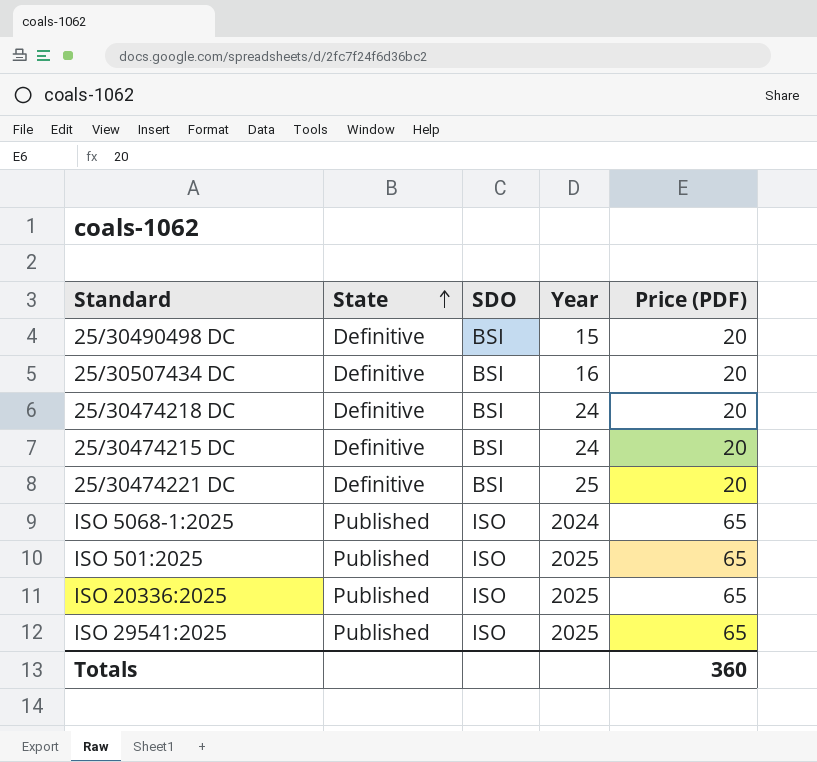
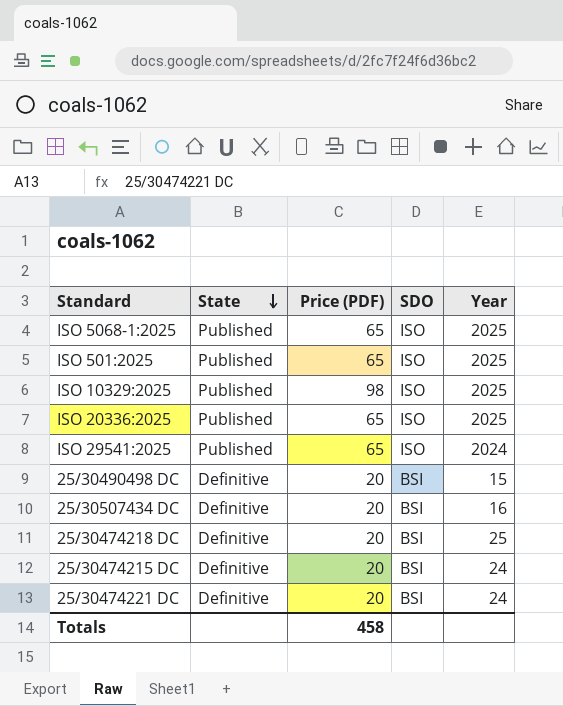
row order: State ascending -> State descending
column Price (PDF) | position: 5 -> 3
ISO 5068-1:2025 | Year: 2024 -> 2025
row ISO 10329:2025: none -> Published | 98 | ISO | 2025
ISO 29541:2025 | Year: 2025 -> 2024
25/30474218 DC | Year: 24 -> 25
25/30474221 DC | Year: 25 -> 24
Totals | Price (PDF): 360 -> 458

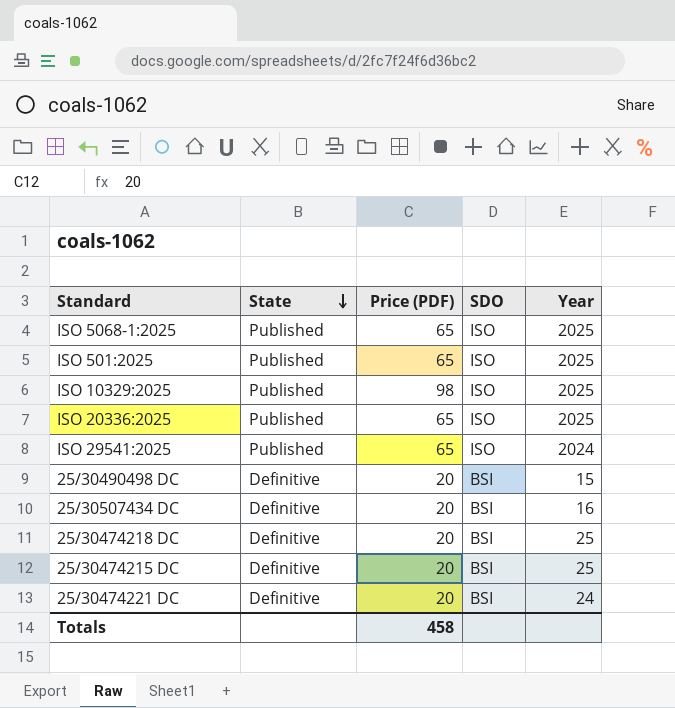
25/30474215 DC | Year: 24 -> 25

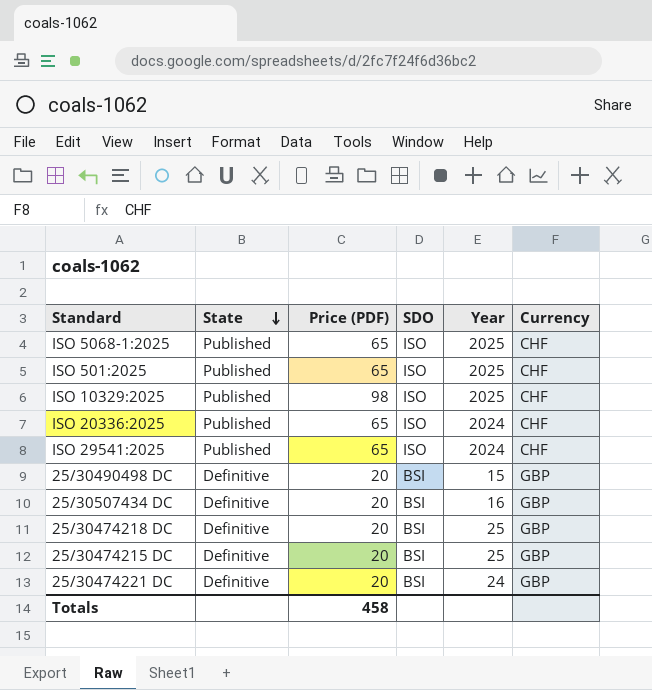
column Currency | position: none -> 6
ISO 20336:2025 | Year: 2025 -> 2024

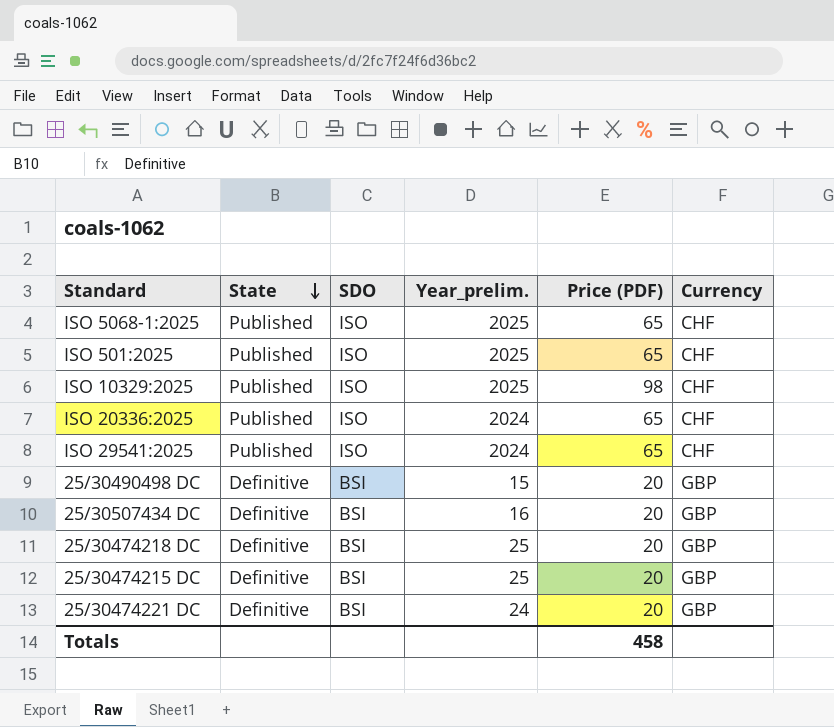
column name: Year -> Year_prelim.
column Price (PDF) | position: 3 -> 5

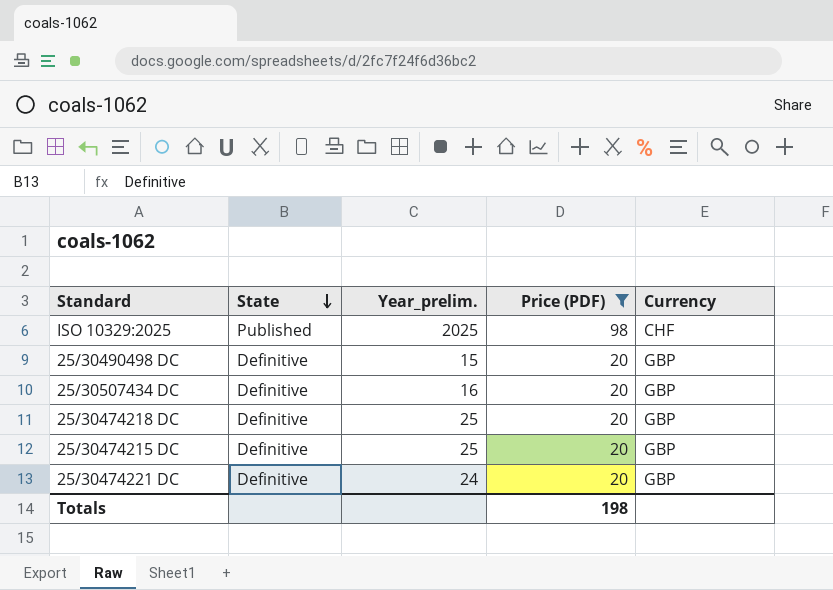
filter: none -> Price (PDF) != 65
column SDO | position: 3 -> none
Totals | Price (PDF): 458 -> 198

